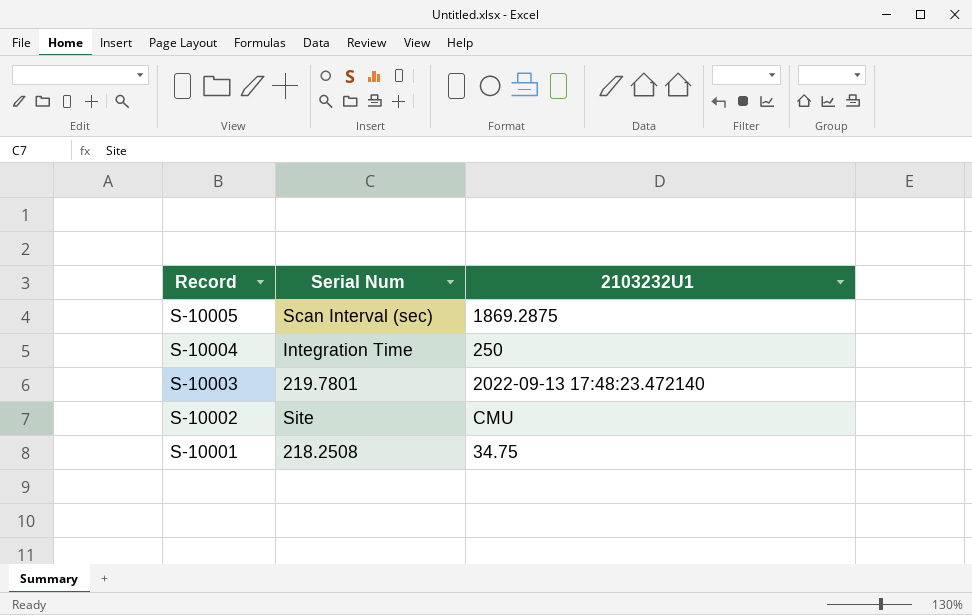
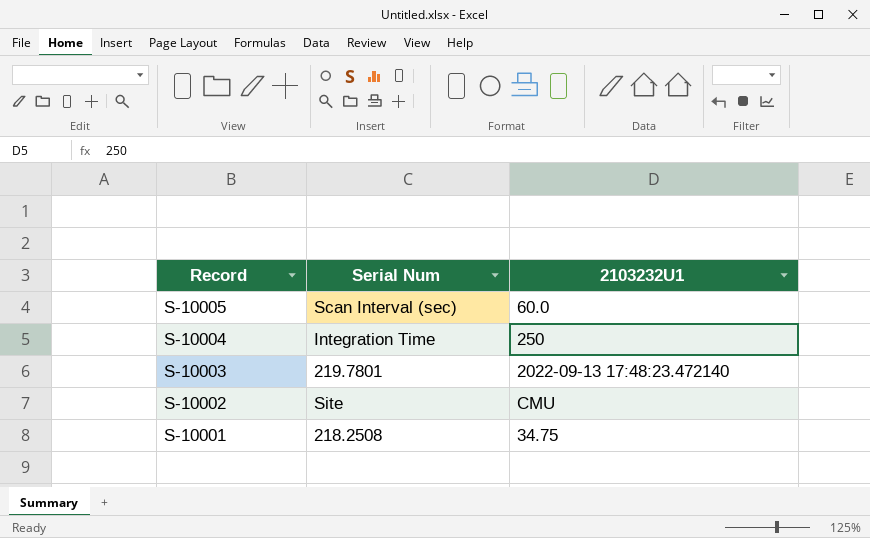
S-10005 | 2103232U1: 1869.2875 -> 60.0

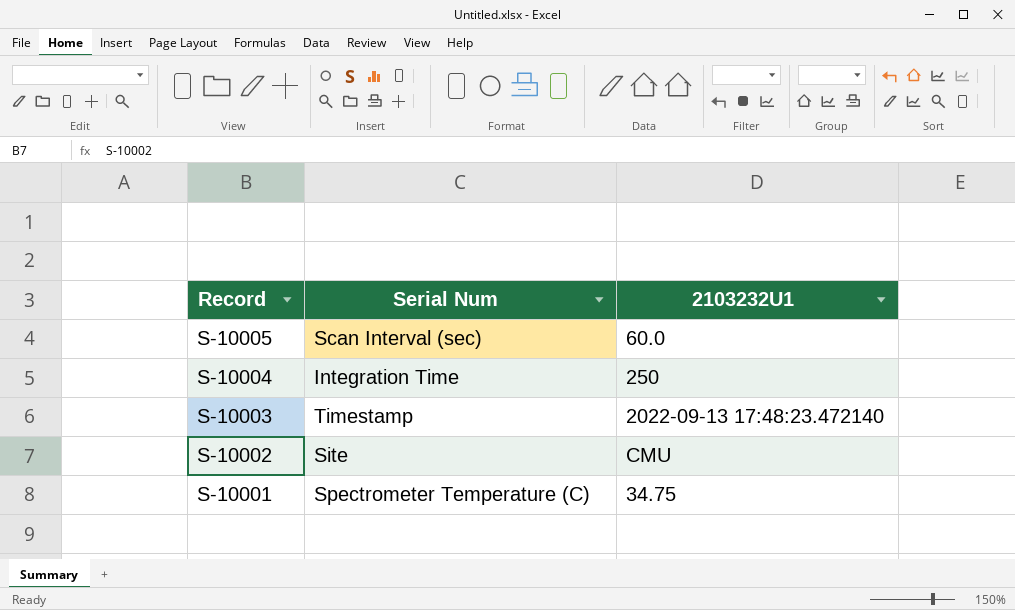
S-10003 | Serial Num: 219.7801 -> Timestamp
S-10001 | Serial Num: 218.2508 -> Spectrometer Temperature (C)

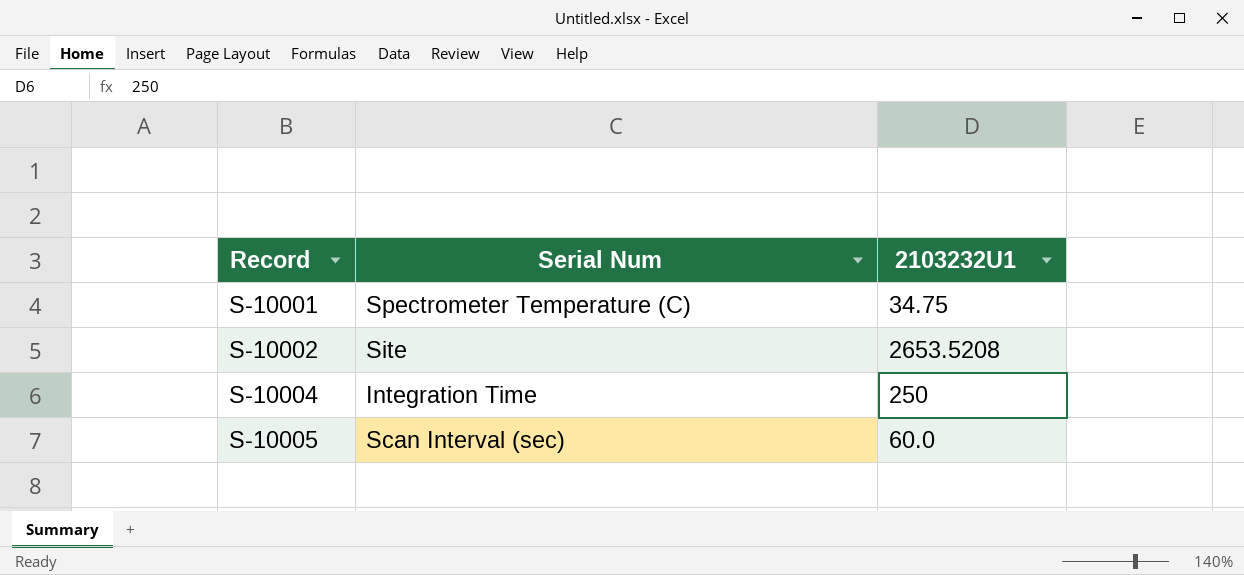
row order: Record descending -> Record ascending
row S-10003: Timestamp | 2022-09-13 17:48:23.472140 -> none
S-10002 | 2103232U1: CMU -> 2653.5208

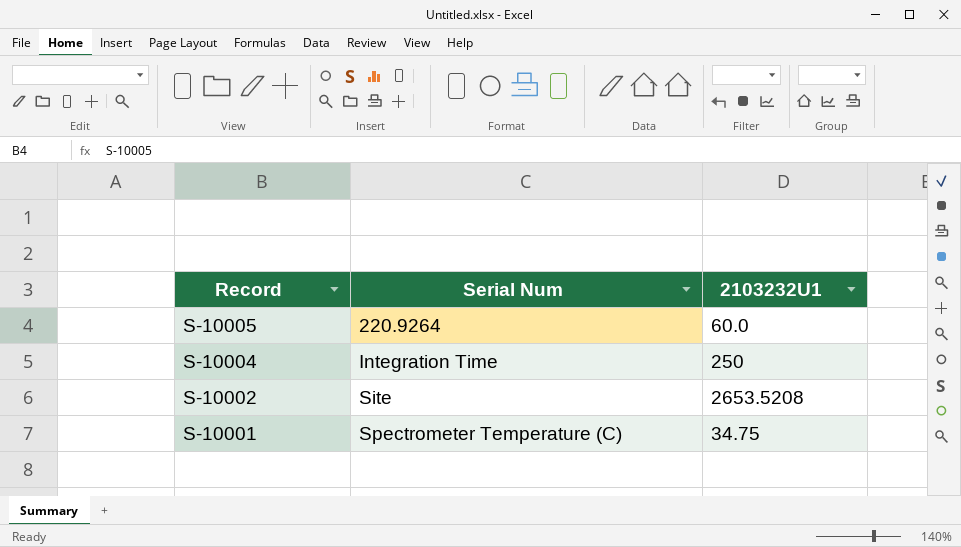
row order: Record ascending -> Record descending
S-10005 | Serial Num: Scan Interval (sec) -> 220.9264

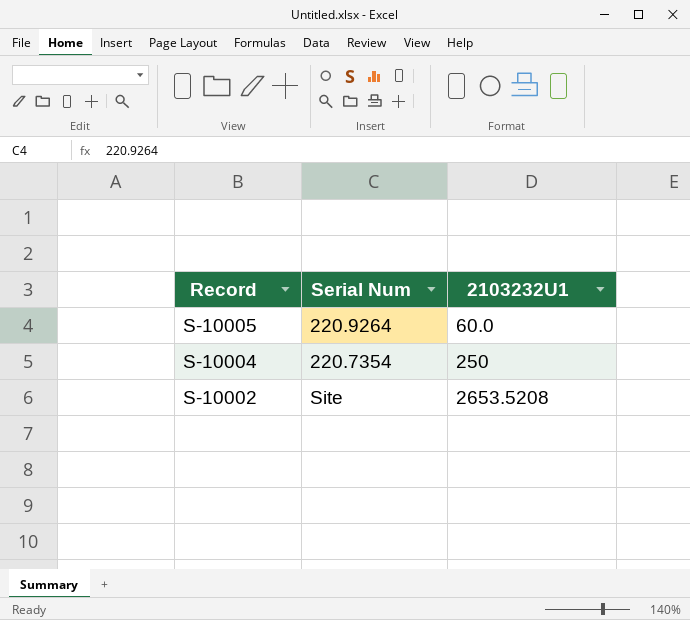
row S-10001: Spectrometer Temperature (C) | 34.75 -> none
S-10004 | Serial Num: Integration Time -> 220.7354

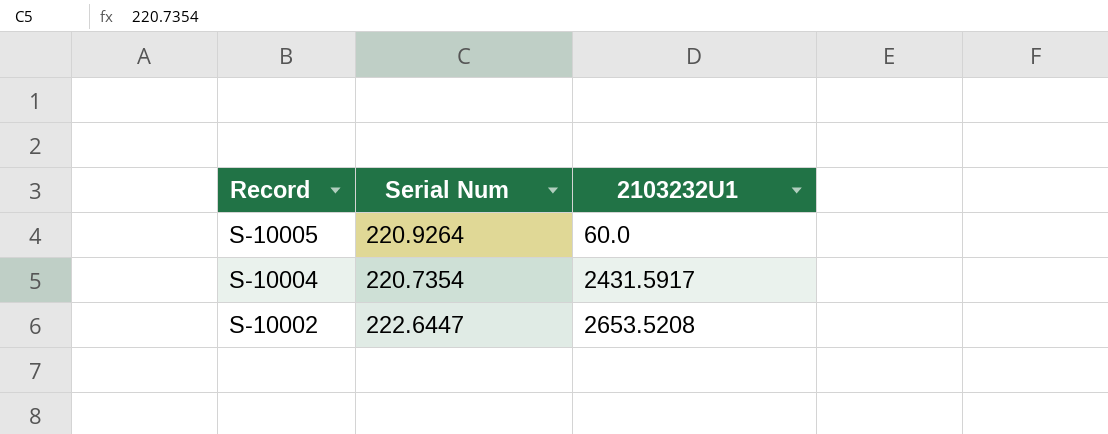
S-10004 | 2103232U1: 250 -> 2431.5917
S-10002 | Serial Num: Site -> 222.6447

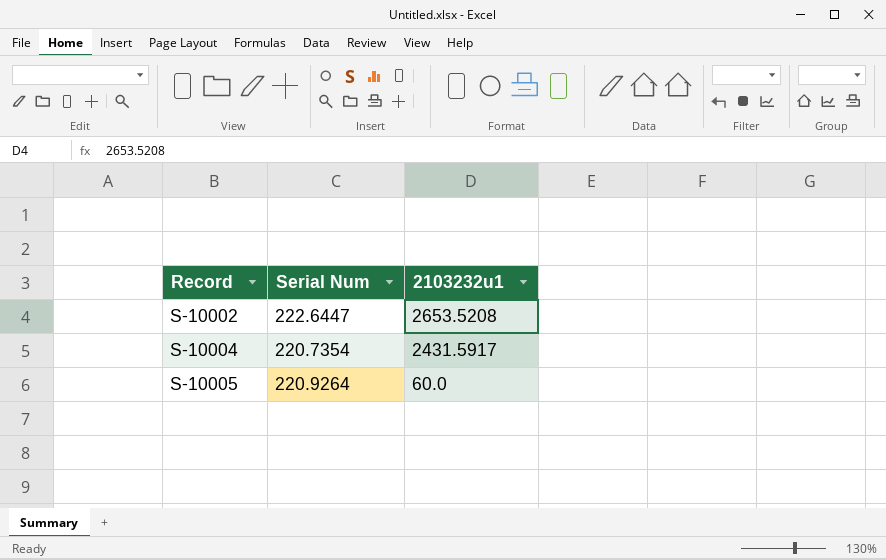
row order: Record descending -> Record ascending
column name: 2103232U1 -> 2103232u1

